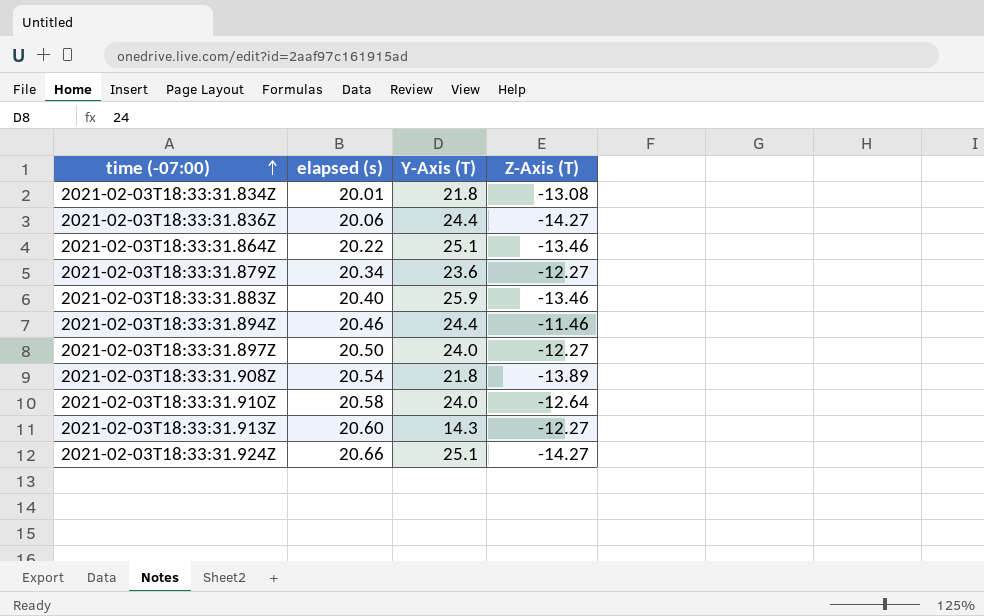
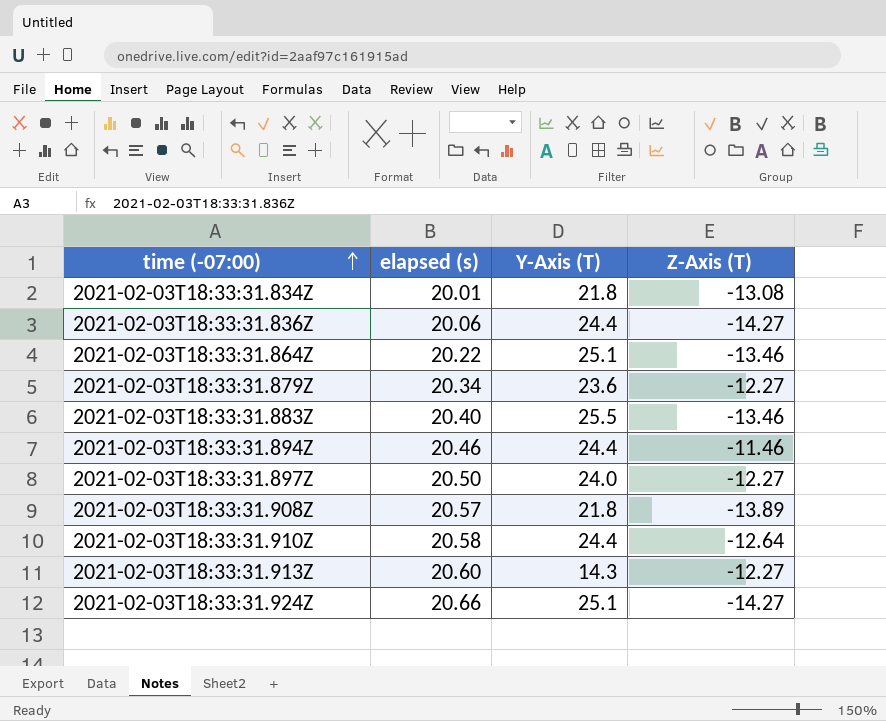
2021-02-03T18:33:31.883Z | Y-Axis (T): 25.9 -> 25.5
2021-02-03T18:33:31.908Z | elapsed (s): 20.54 -> 20.57
2021-02-03T18:33:31.910Z | Y-Axis (T): 24.0 -> 24.4

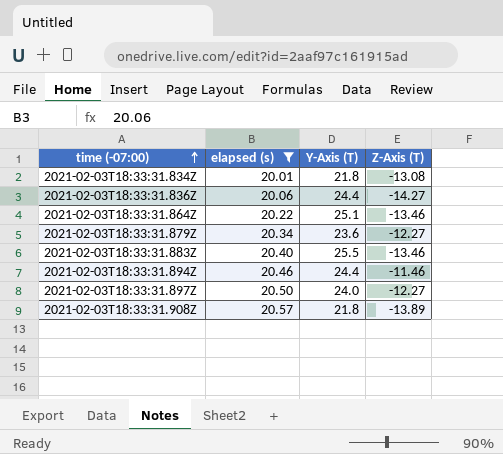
filter: none -> elapsed (s) <= 20.57

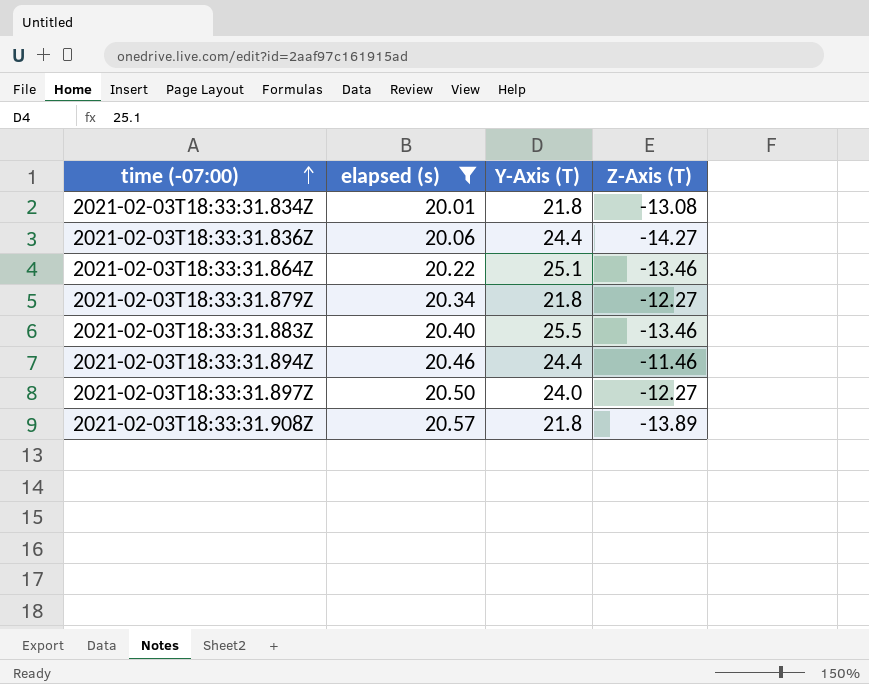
2021-02-03T18:33:31.879Z | Y-Axis (T): 23.6 -> 21.8

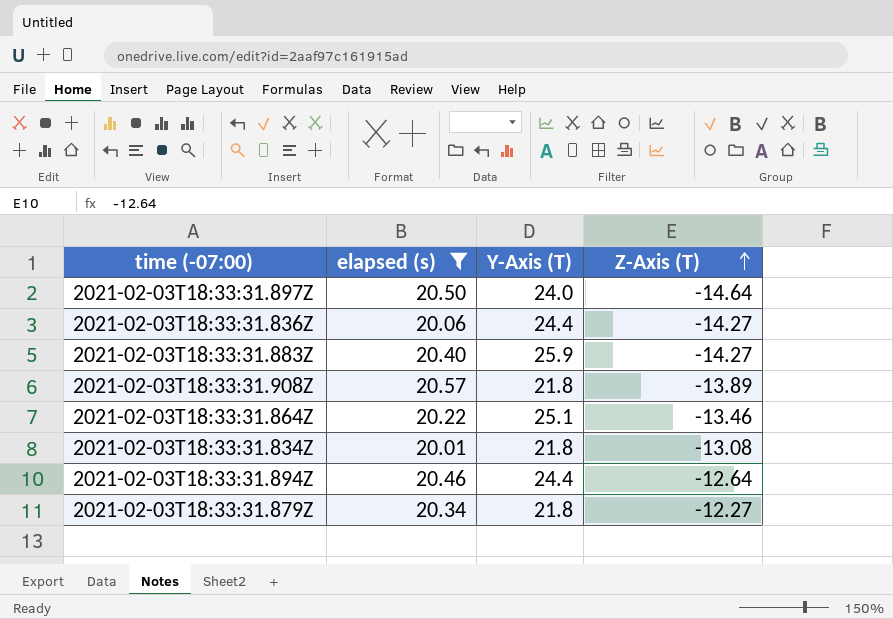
row order: time (-07:00) ascending -> Z-Axis (T) ascending
2021-02-03T18:33:31.897Z | Z-Axis (T): -12.27 -> -14.64
2021-02-03T18:33:31.883Z | Y-Axis (T): 25.5 -> 25.9
2021-02-03T18:33:31.883Z | Z-Axis (T): -13.46 -> -14.27
2021-02-03T18:33:31.894Z | Z-Axis (T): -11.46 -> -12.64

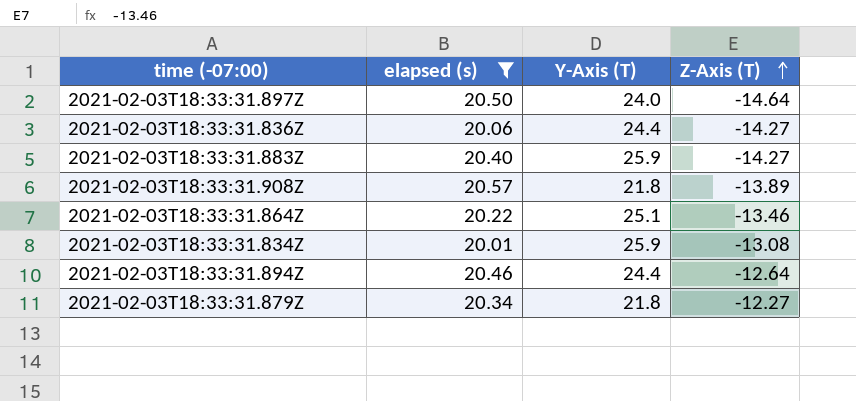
2021-02-03T18:33:31.834Z | Y-Axis (T): 21.8 -> 25.9

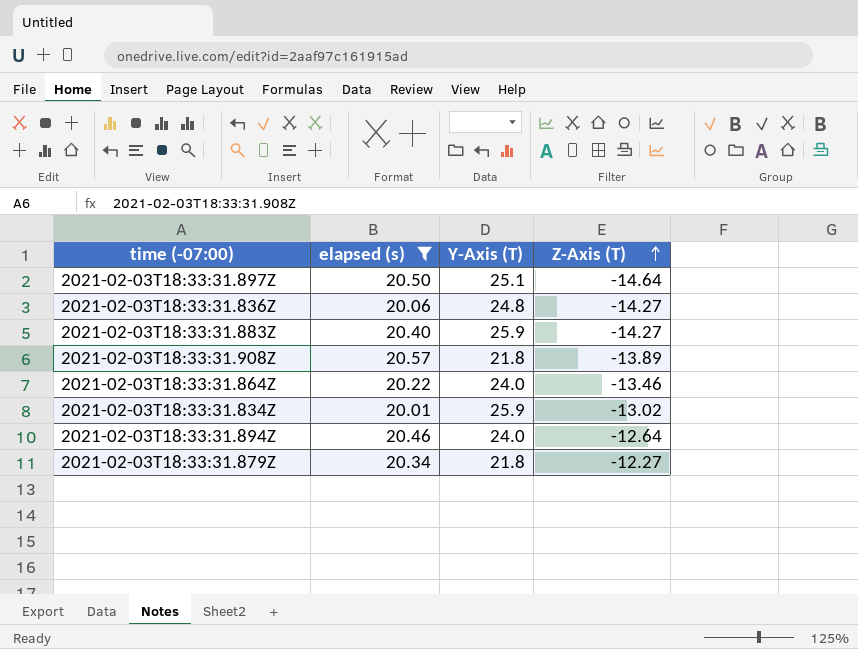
2021-02-03T18:33:31.897Z | Y-Axis (T): 24.0 -> 25.1
2021-02-03T18:33:31.836Z | Y-Axis (T): 24.4 -> 24.8
2021-02-03T18:33:31.864Z | Y-Axis (T): 25.1 -> 24.0
2021-02-03T18:33:31.834Z | Z-Axis (T): -13.08 -> -13.02
2021-02-03T18:33:31.894Z | Y-Axis (T): 24.4 -> 24.0

